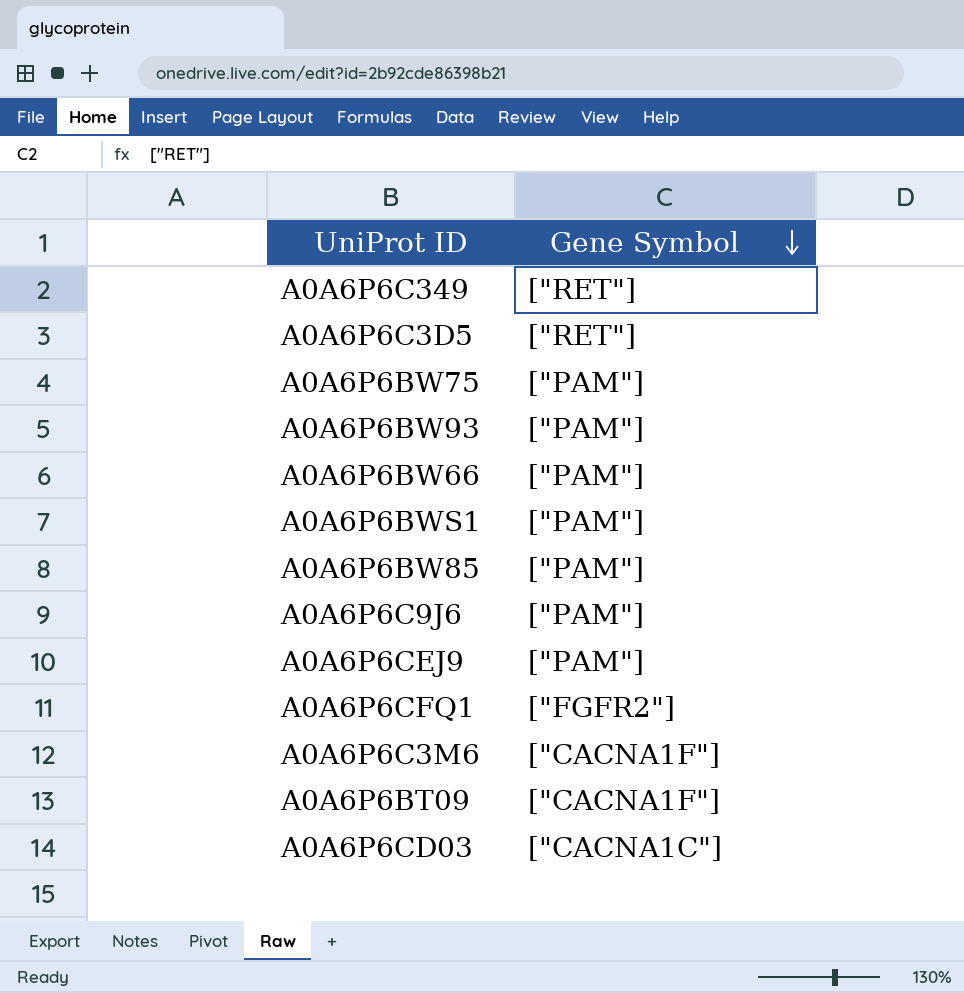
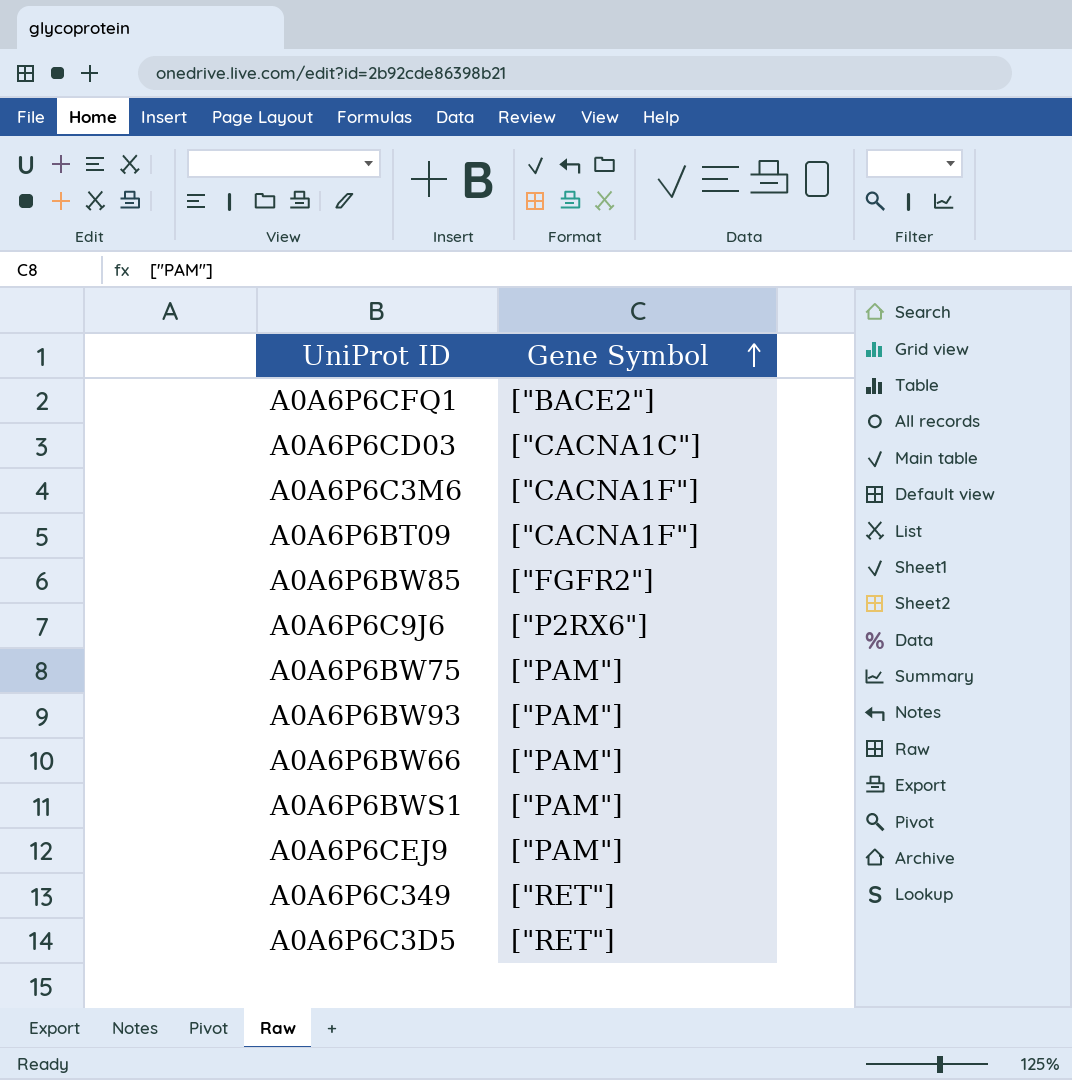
row order: Gene Symbol descending -> Gene Symbol ascending
A0A6P6CFQ1 | Gene Symbol: ["FGFR2"] -> ["BACE2"]
A0A6P6BW85 | Gene Symbol: ["PAM"] -> ["FGFR2"]
A0A6P6C9J6 | Gene Symbol: ["PAM"] -> ["P2RX6"]

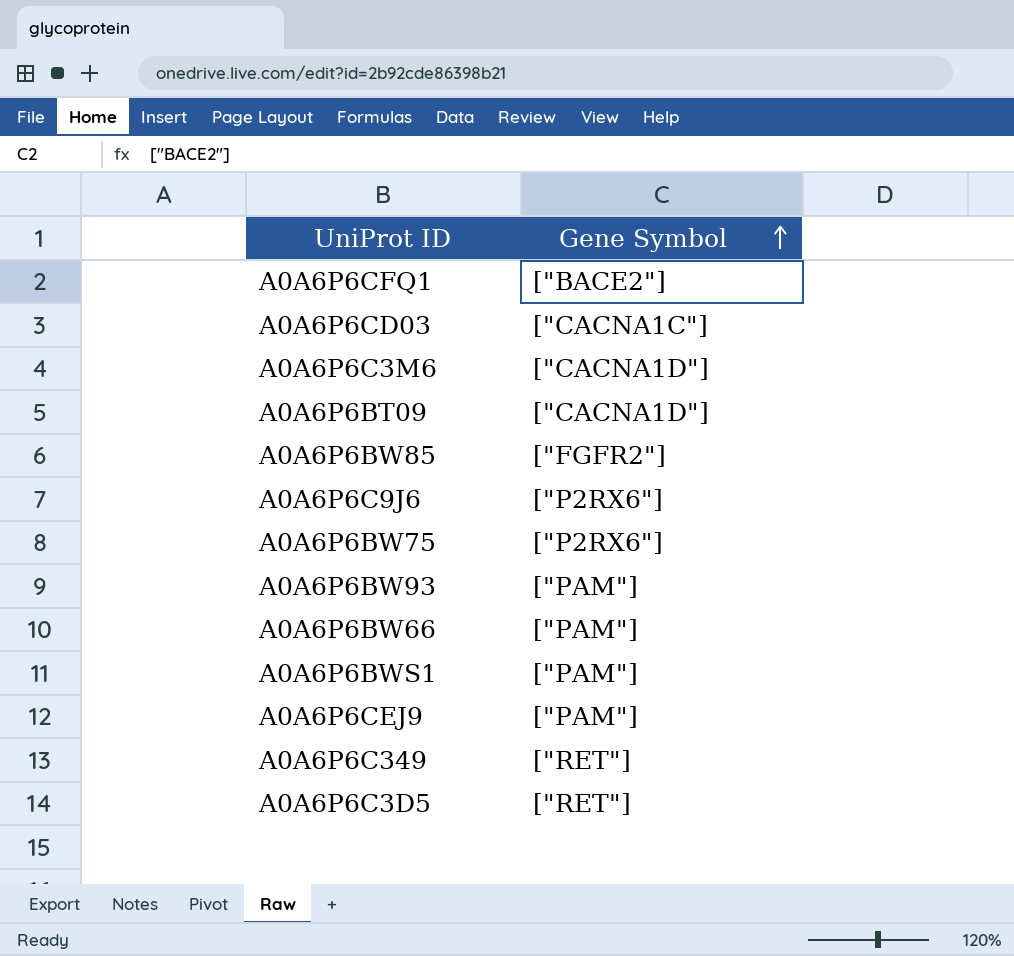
A0A6P6C3M6 | Gene Symbol: ["CACNA1F"] -> ["CACNA1D"]
A0A6P6BT09 | Gene Symbol: ["CACNA1F"] -> ["CACNA1D"]
A0A6P6BW75 | Gene Symbol: ["PAM"] -> ["P2RX6"]

